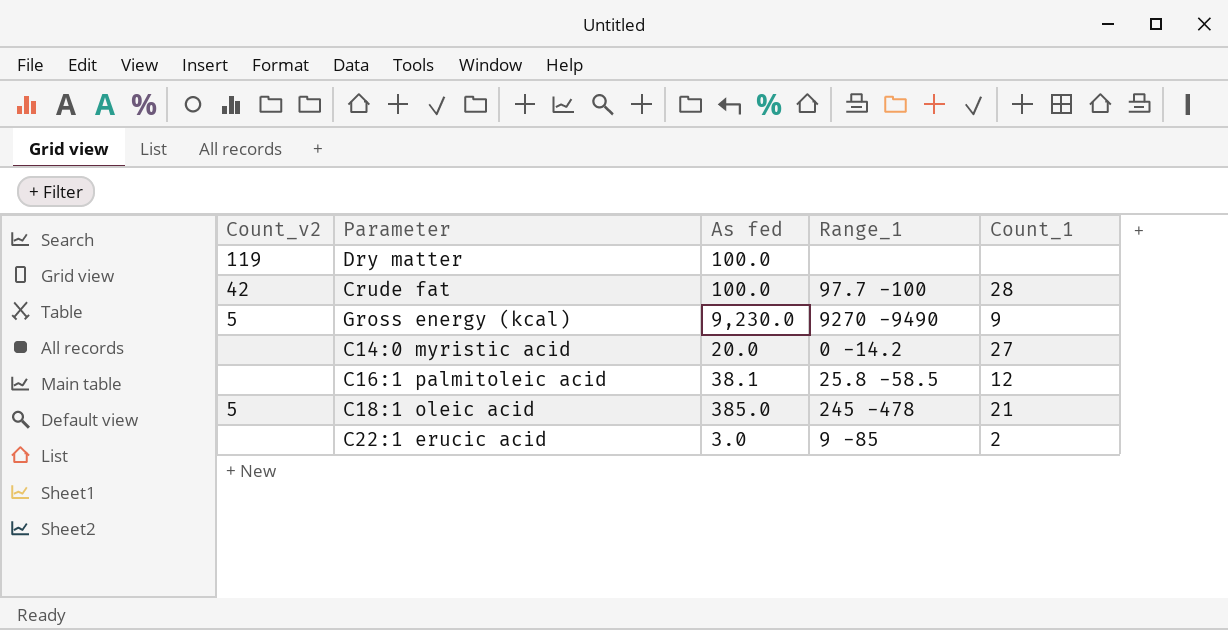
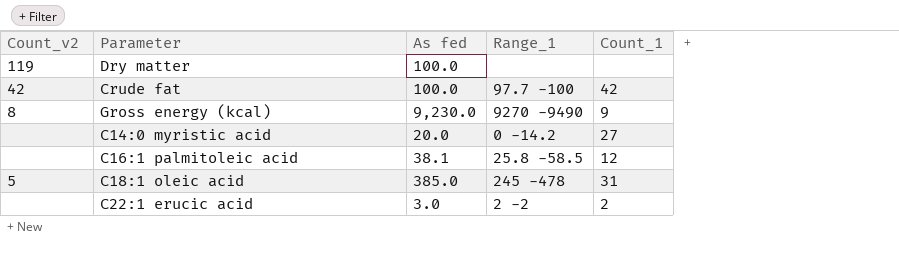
Crude fat | Count_1: 28 -> 42
Gross energy (kcal) | Count_v2: 5 -> 8
C18:1 oleic acid | Count_1: 21 -> 31
C22:1 erucic acid | Range_1: 9 -85 -> 2 -2

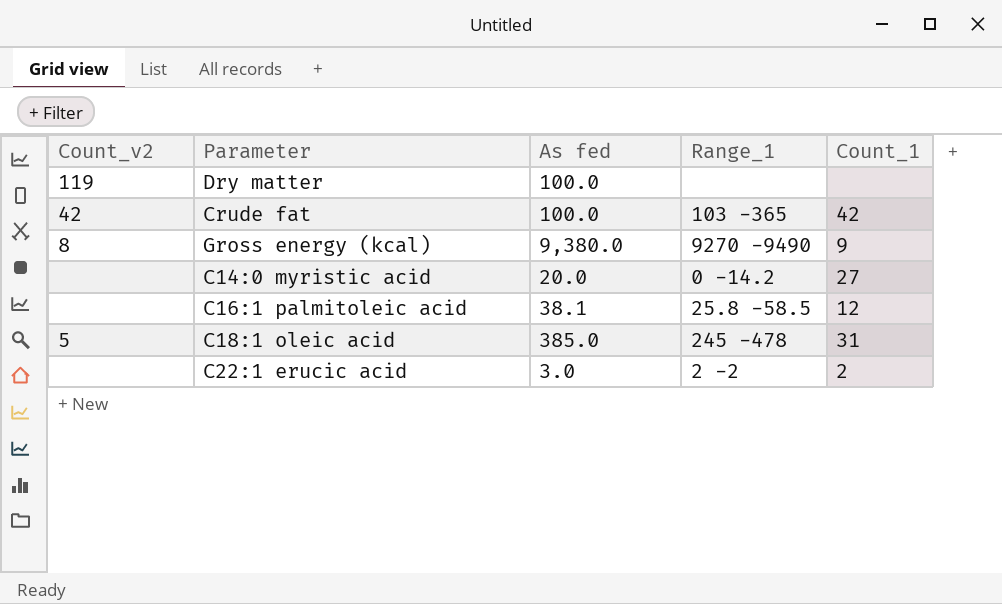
Crude fat | Range_1: 97.7 -100 -> 103 -365
Gross energy (kcal) | As fed: 9,230.0 -> 9,380.0

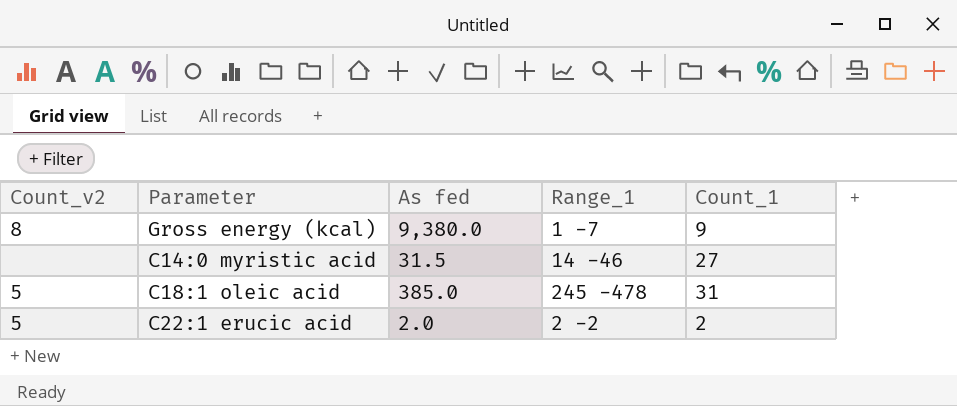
row Dry matter: 119 | 100.0 | none | none -> none
row Crude fat: 42 | 100.0 | 103 -365 | 42 -> none
row C16:1 palmitoleic acid: none | 38.1 | 25.8 -58.5 | 12 -> none
Gross energy (kcal) | Range_1: 9270 -9490 -> 1 -7
C14:0 myristic acid | As fed: 20.0 -> 31.5
C14:0 myristic acid | Range_1: 0 -14.2 -> 14 -46
C22:1 erucic acid | Count_v2: none -> 5
C22:1 erucic acid | As fed: 3.0 -> 2.0

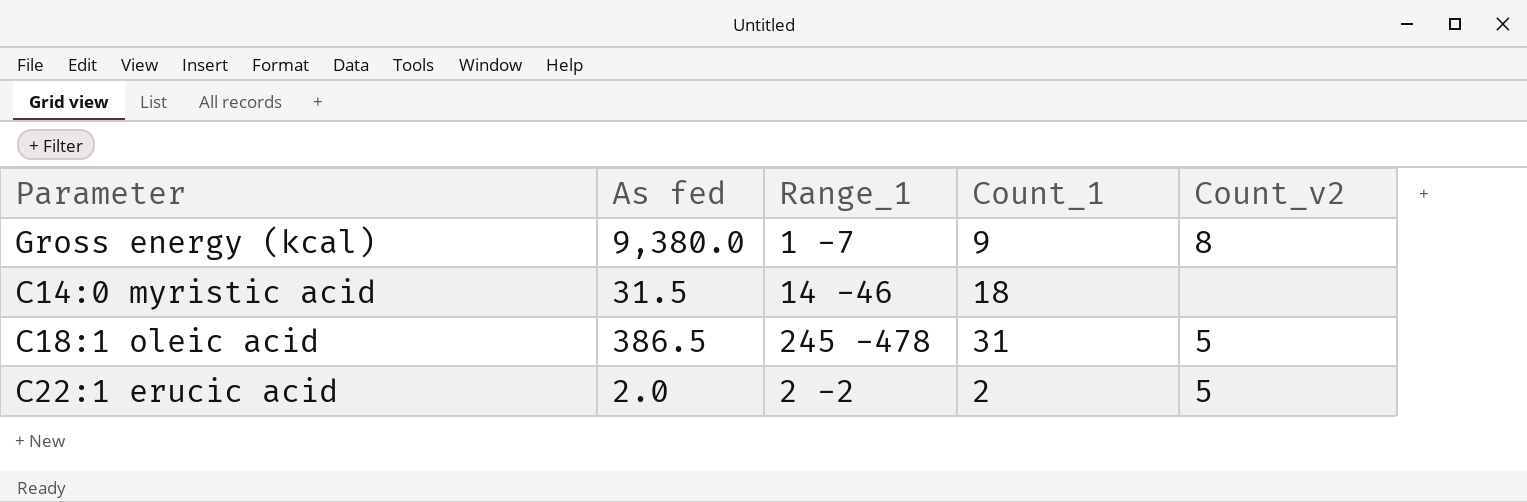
column Count_v2 | position: 1 -> 5
C14:0 myristic acid | Count_1: 27 -> 18
C18:1 oleic acid | As fed: 385.0 -> 386.5

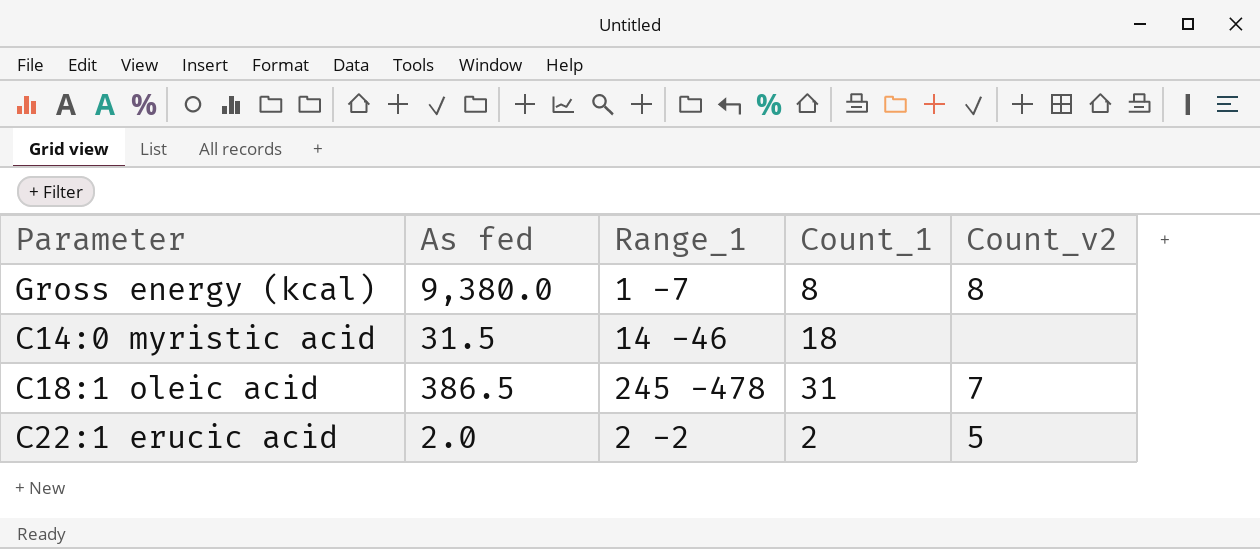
Gross energy (kcal) | Count_1: 9 -> 8
C18:1 oleic acid | Count_v2: 5 -> 7

